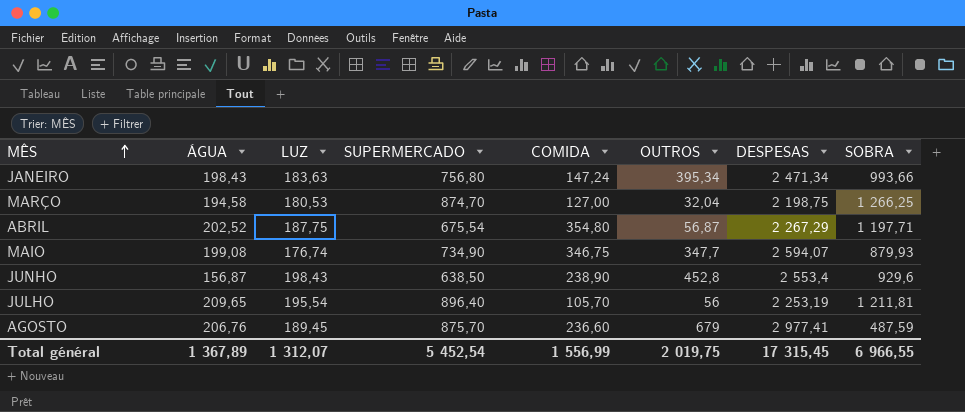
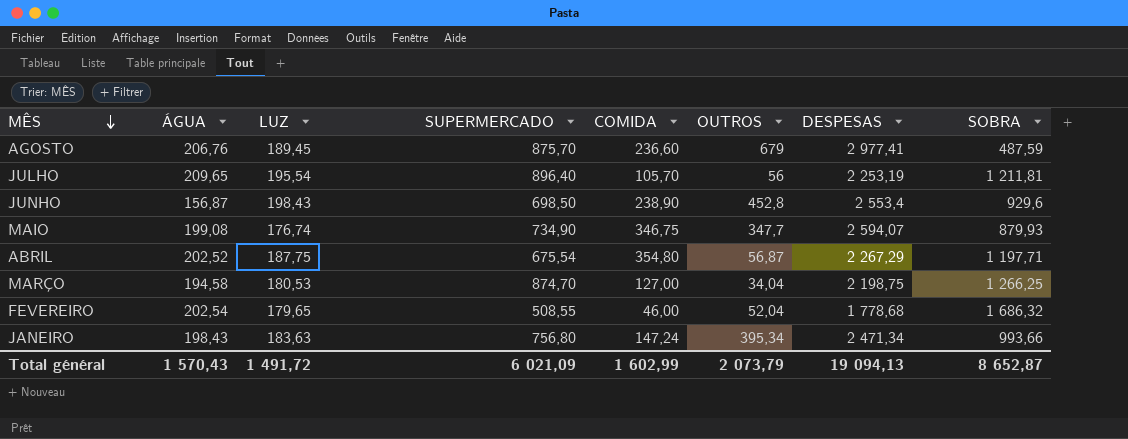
row order: MÊS ascending -> MÊS descending
JUNHO | SUPERMERCADO: 638,50 -> 698,50
MARÇO | OUTROS: 32,04 -> 34,04
row FEVEREIRO: none -> 202,54 | 179,65 | 508,55 | 46,00 | 52,04 | 1 778,68 | 1 686,32
Total général | ÁGUA: 1 367,89 -> 1 570,43
Total général | LUZ: 1 312,07 -> 1 491,72
Total général | SUPERMERCADO: 5 452,54 -> 6 021,09
Total général | COMIDA: 1 556,99 -> 1 602,99
Total général | OUTROS: 2 019,75 -> 2 073,79
Total général | DESPESAS: 17 315,45 -> 19 094,13
Total général | SOBRA: 6 966,55 -> 8 652,87

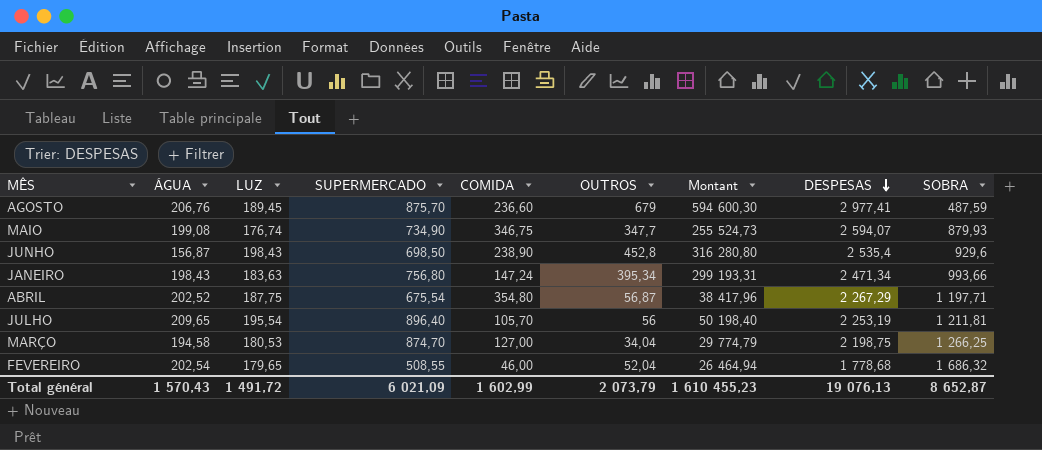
row order: MÊS descending -> DESPESAS descending
column Montant | formula: none -> [SUPERMERCADO] * [OUTROS]
JUNHO | DESPESAS: 2 553,4 -> 2 535,4
Total général | DESPESAS: 19 094,13 -> 19 076,13

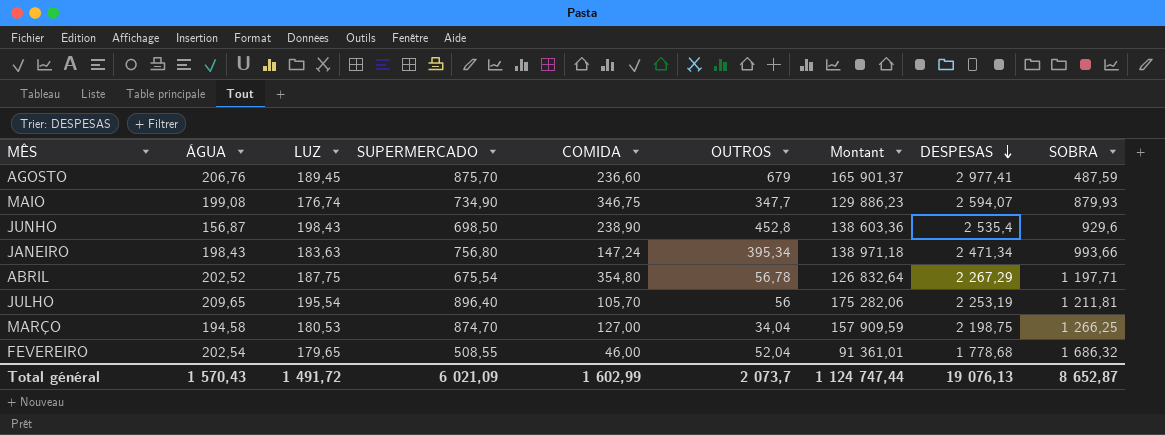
column Montant | formula: [SUPERMERCADO] * [OUTROS] -> [LUZ] * [SUPERMERCADO]
ABRIL | OUTROS: 56,87 -> 56,78
Total général | OUTROS: 2 073,79 -> 2 073,7
Total général | Montant: 1 610 455,23 -> 1 124 747,44

